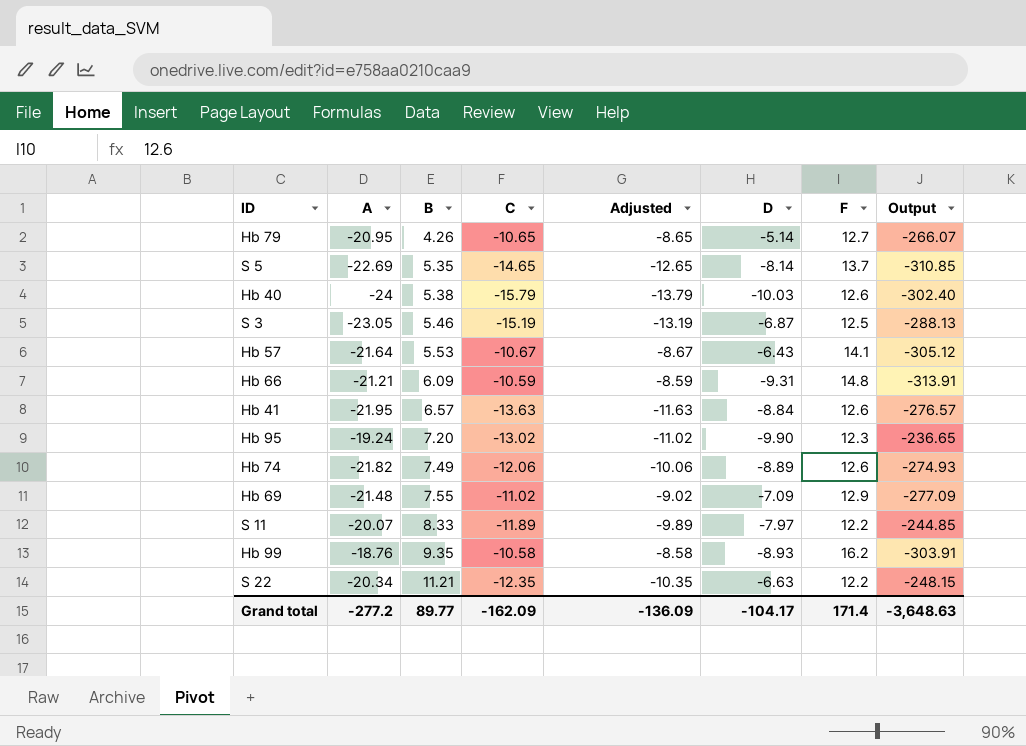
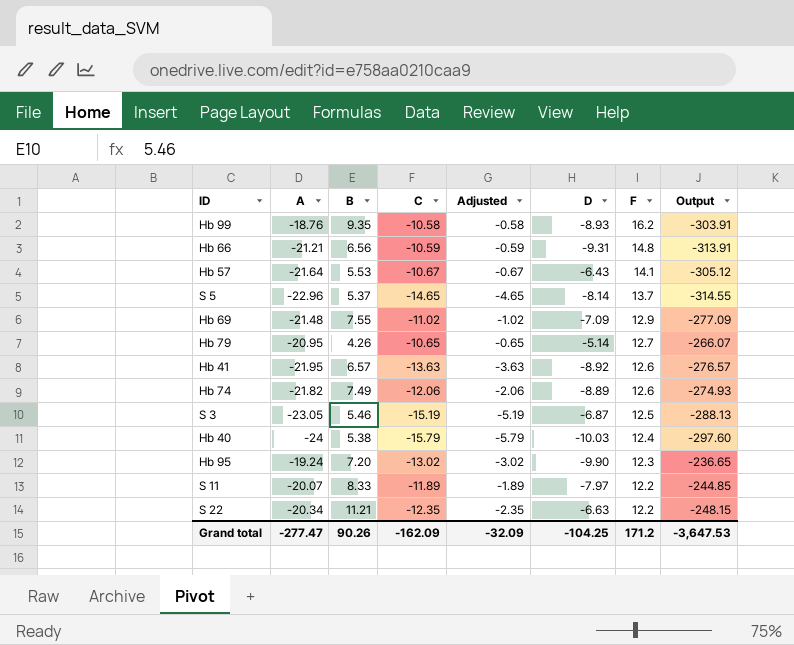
row order: B ascending -> F descending
column Adjusted | formula: [C] + 2 -> [C] + 10
Hb 66 | B: 6.09 -> 6.56
S 5 | A: -22.69 -> -22.96
S 5 | B: 5.35 -> 5.37
S 5 | Output: -310.85 -> -314.55
Hb 41 | D: -8.84 -> -8.92
Hb 40 | F: 12.6 -> 12.4
Hb 40 | Output: -302.40 -> -297.60
Grand total | A: -277.2 -> -277.47
Grand total | B: 89.77 -> 90.26
Grand total | Adjusted: -136.09 -> -32.09
Grand total | D: -104.17 -> -104.25
Grand total | F: 171.4 -> 171.2
Grand total | Output: -3,648.63 -> -3,647.53

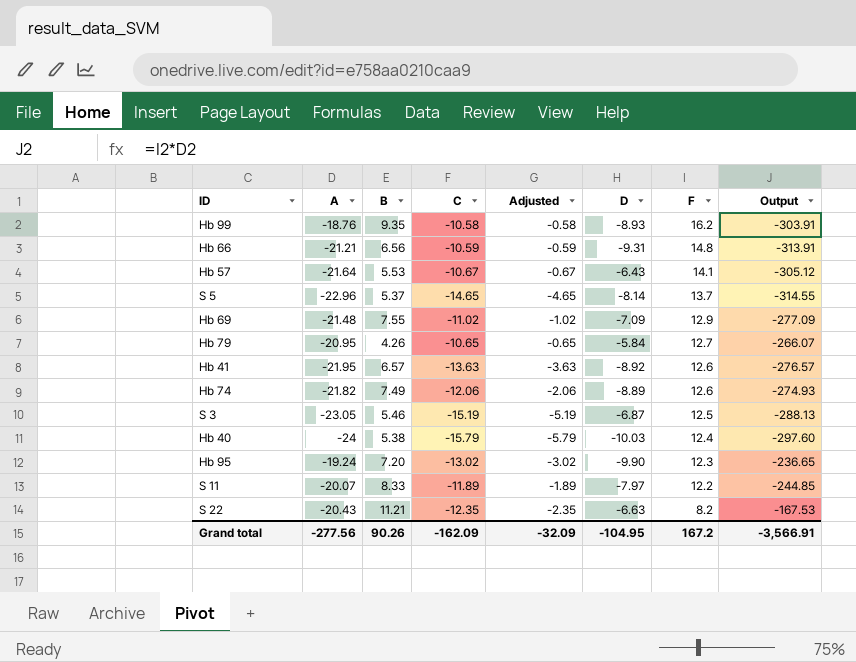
Hb 79 | D: -5.14 -> -5.84
S 22 | A: -20.34 -> -20.43
S 22 | F: 12.2 -> 8.2
S 22 | Output: -248.15 -> -167.53
Grand total | A: -277.47 -> -277.56
Grand total | D: -104.25 -> -104.95
Grand total | F: 171.2 -> 167.2
Grand total | Output: -3,647.53 -> -3,566.91

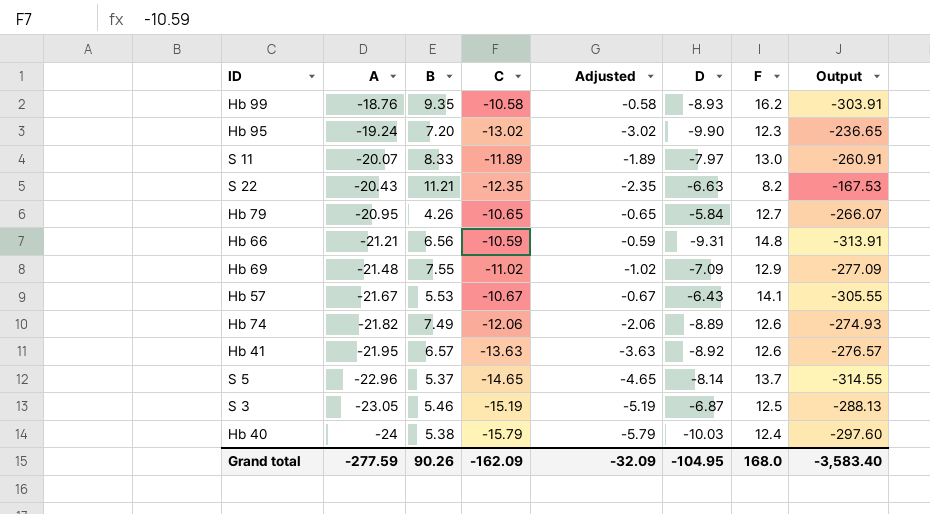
row order: F descending -> A descending
S 11 | F: 12.2 -> 13.0
S 11 | Output: -244.85 -> -260.91
Hb 57 | A: -21.64 -> -21.67
Hb 57 | Output: -305.12 -> -305.55
Grand total | A: -277.56 -> -277.59
Grand total | F: 167.2 -> 168.0
Grand total | Output: -3,566.91 -> -3,583.40

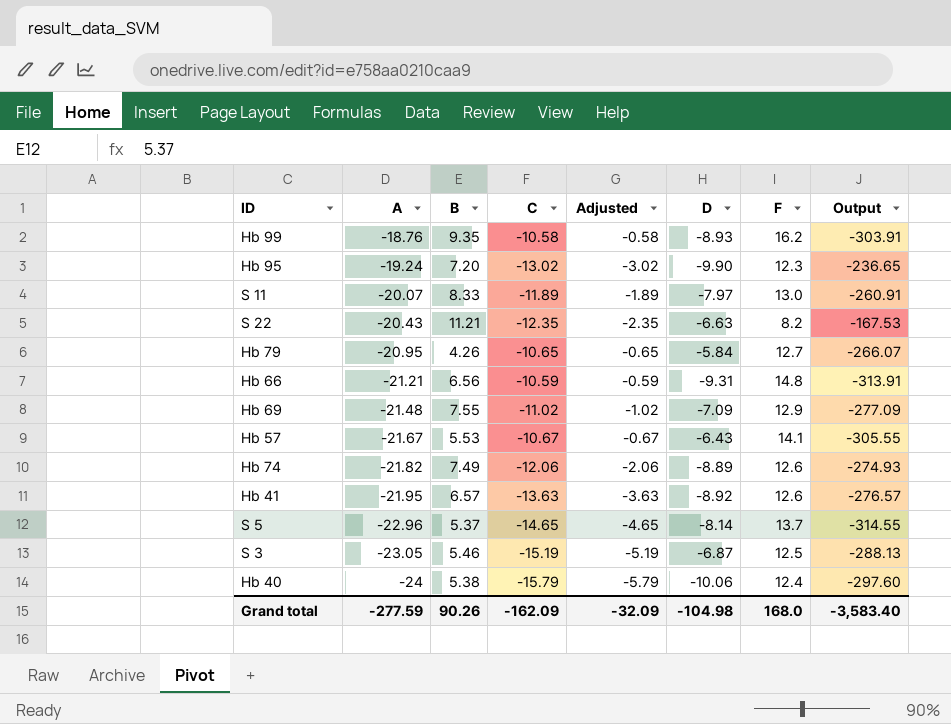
Hb 40 | D: -10.03 -> -10.06
Grand total | D: -104.95 -> -104.98

